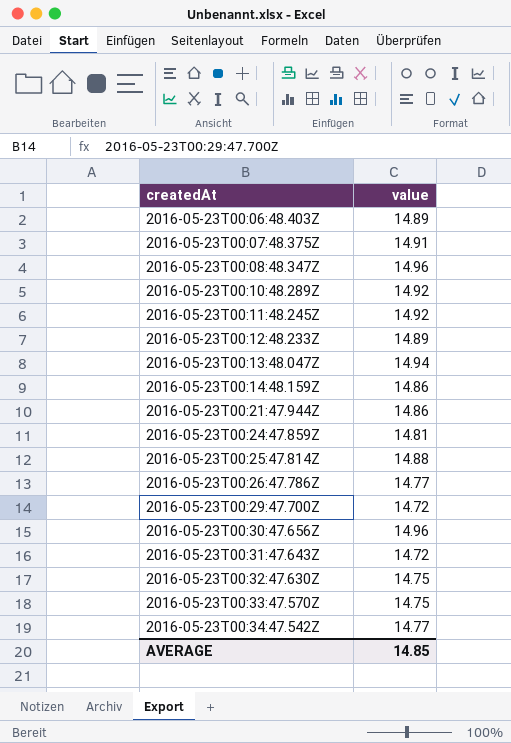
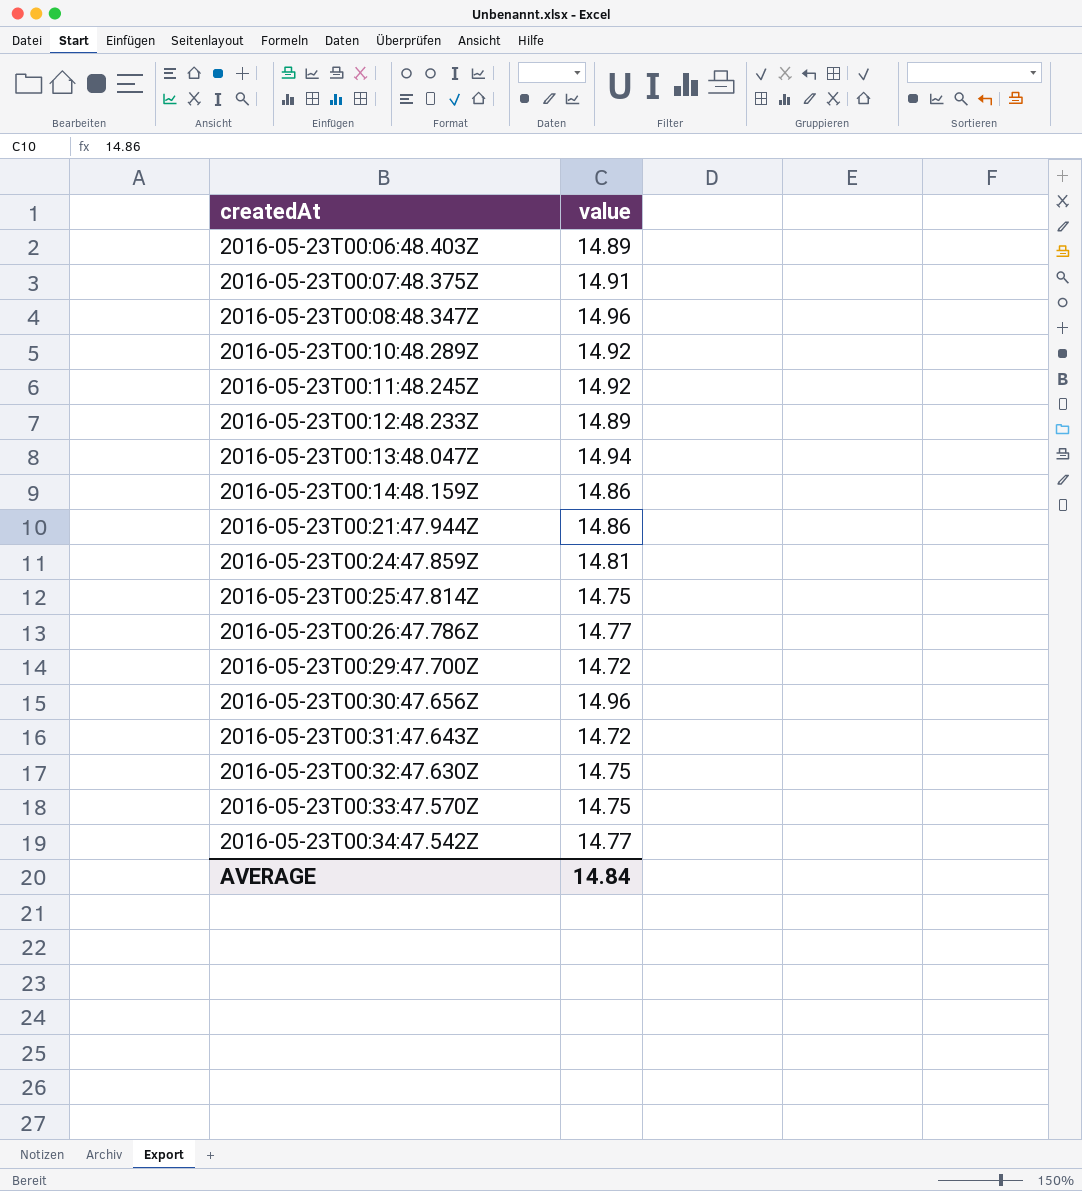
2016-05-23T00:25:47.814Z | value: 14.88 -> 14.75
AVERAGE | value: 14.85 -> 14.84

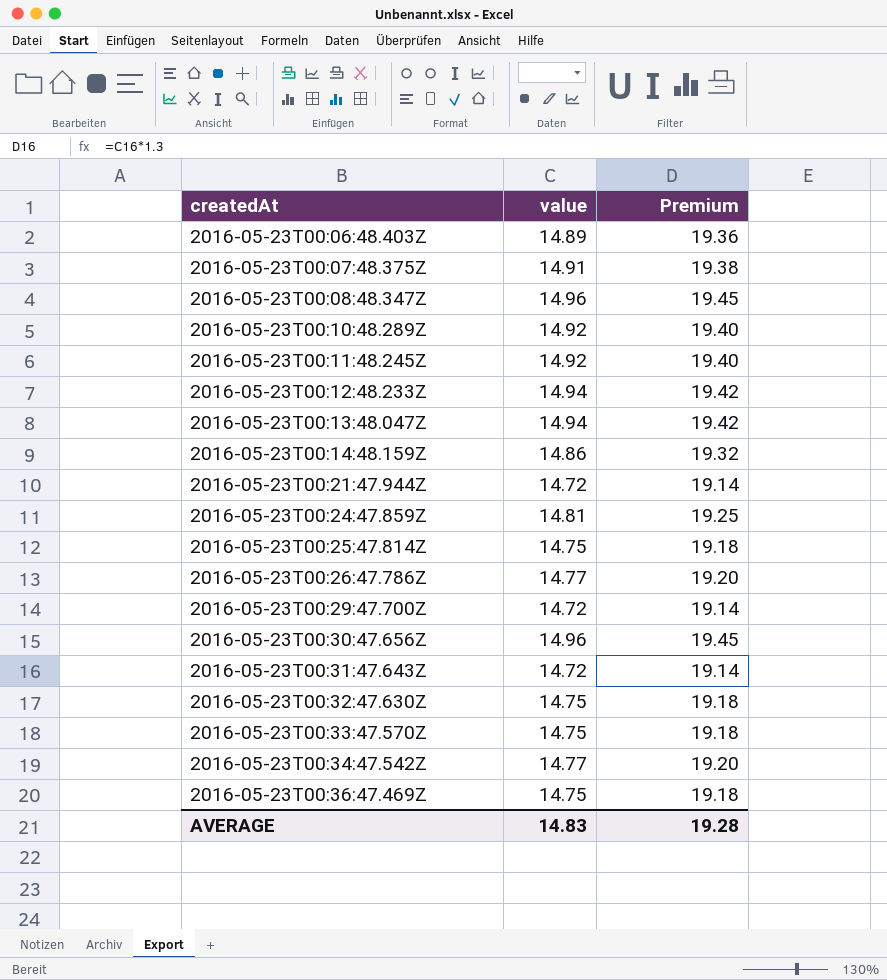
column Premium | formula: none -> [value] * 1.3
2016-05-23T00:12:48.233Z | value: 14.89 -> 14.94
2016-05-23T00:21:47.944Z | value: 14.86 -> 14.72
row 2016-05-23T00:36:47.469Z: none -> 14.75 | 19.18
AVERAGE | value: 14.84 -> 14.83

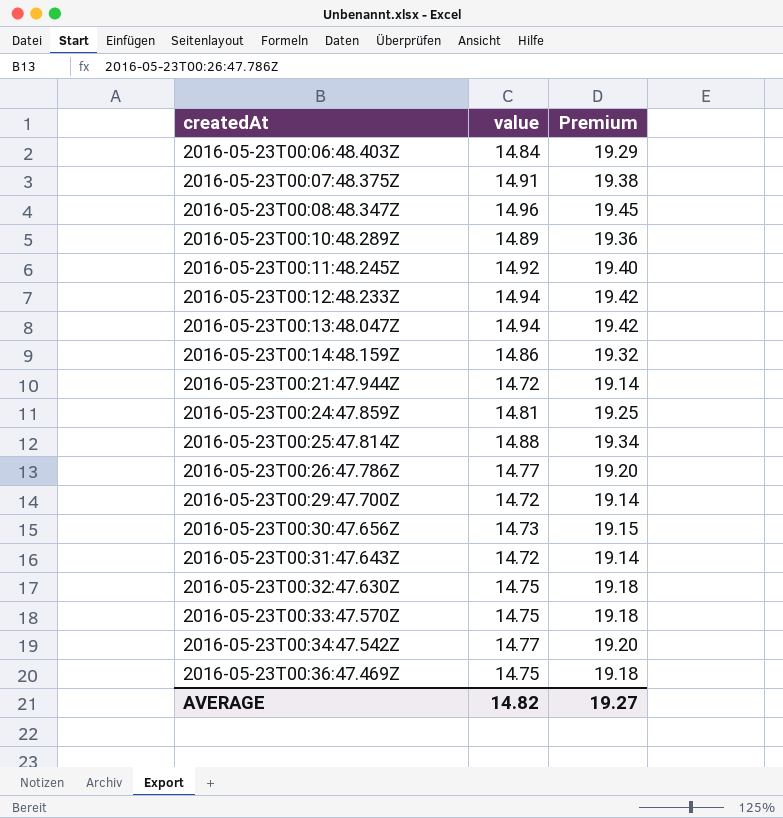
2016-05-23T00:06:48.403Z | value: 14.89 -> 14.84
2016-05-23T00:06:48.403Z | Premium: 19.36 -> 19.29
2016-05-23T00:10:48.289Z | value: 14.92 -> 14.89
2016-05-23T00:10:48.289Z | Premium: 19.40 -> 19.36
2016-05-23T00:25:47.814Z | value: 14.75 -> 14.88
2016-05-23T00:25:47.814Z | Premium: 19.18 -> 19.34
2016-05-23T00:30:47.656Z | value: 14.96 -> 14.73
2016-05-23T00:30:47.656Z | Premium: 19.45 -> 19.15
AVERAGE | value: 14.83 -> 14.82
AVERAGE | Premium: 19.28 -> 19.27

